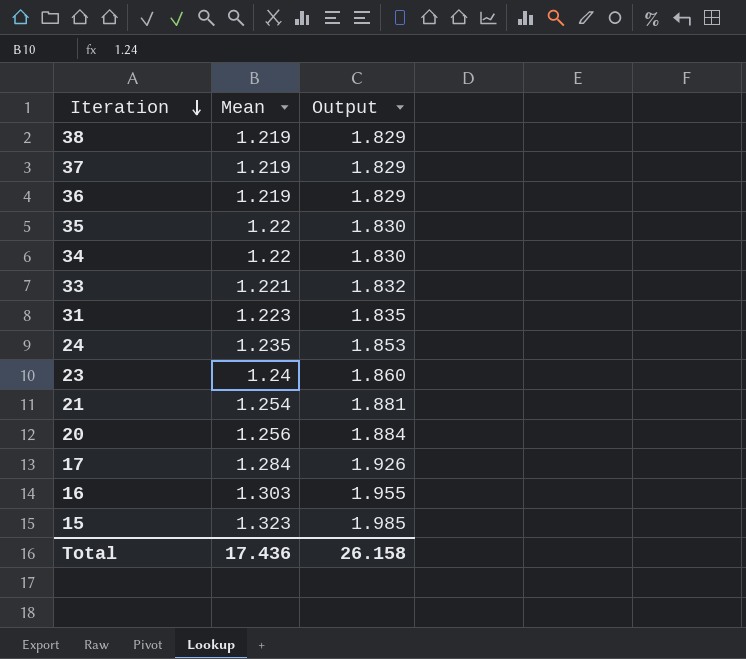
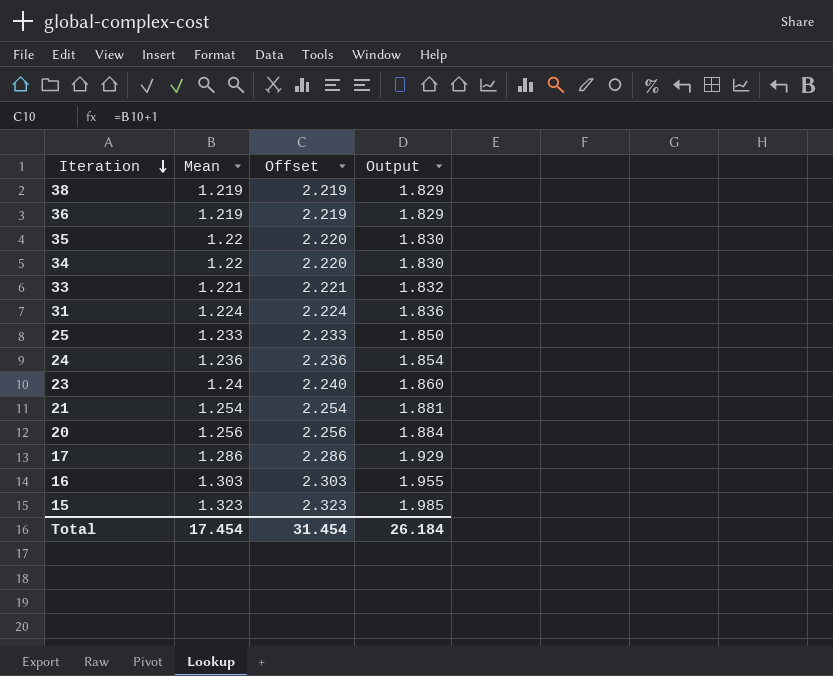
column Offset | formula: none -> [Mean] + 1
row 37: 1.219 | 1.829 -> none
31 | Mean: 1.223 -> 1.224
31 | Output: 1.835 -> 1.836
row 25: none -> 1.233 | 2.233 | 1.850
24 | Mean: 1.235 -> 1.236
24 | Output: 1.853 -> 1.854
17 | Mean: 1.284 -> 1.286
17 | Output: 1.926 -> 1.929
Total | Mean: 17.436 -> 17.454
Total | Output: 26.158 -> 26.184

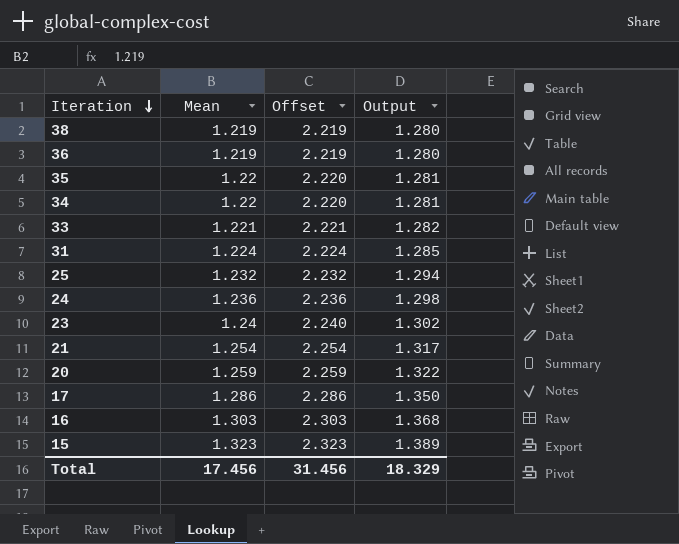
column Output | formula: [Mean] * 1.5 -> [Mean] * 1.05
25 | Mean: 1.233 -> 1.232
25 | Offset: 2.233 -> 2.232
20 | Mean: 1.256 -> 1.259
20 | Offset: 2.256 -> 2.259
Total | Mean: 17.454 -> 17.456
Total | Offset: 31.454 -> 31.456
Total | Output: 26.184 -> 18.329

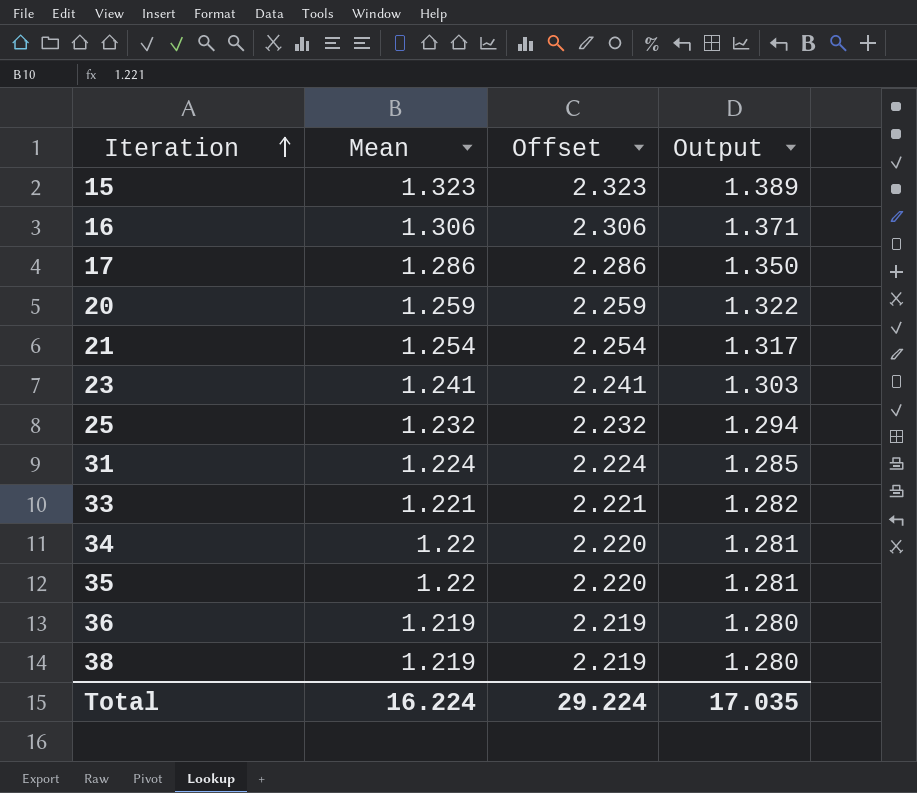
row order: Iteration descending -> Iteration ascending
row 24: 1.236 | 2.236 | 1.298 -> none
16 | Mean: 1.303 -> 1.306
16 | Offset: 2.303 -> 2.306
16 | Output: 1.368 -> 1.371
23 | Mean: 1.24 -> 1.241
23 | Offset: 2.240 -> 2.241
23 | Output: 1.302 -> 1.303
Total | Mean: 17.456 -> 16.224
Total | Offset: 31.456 -> 29.224
Total | Output: 18.329 -> 17.035

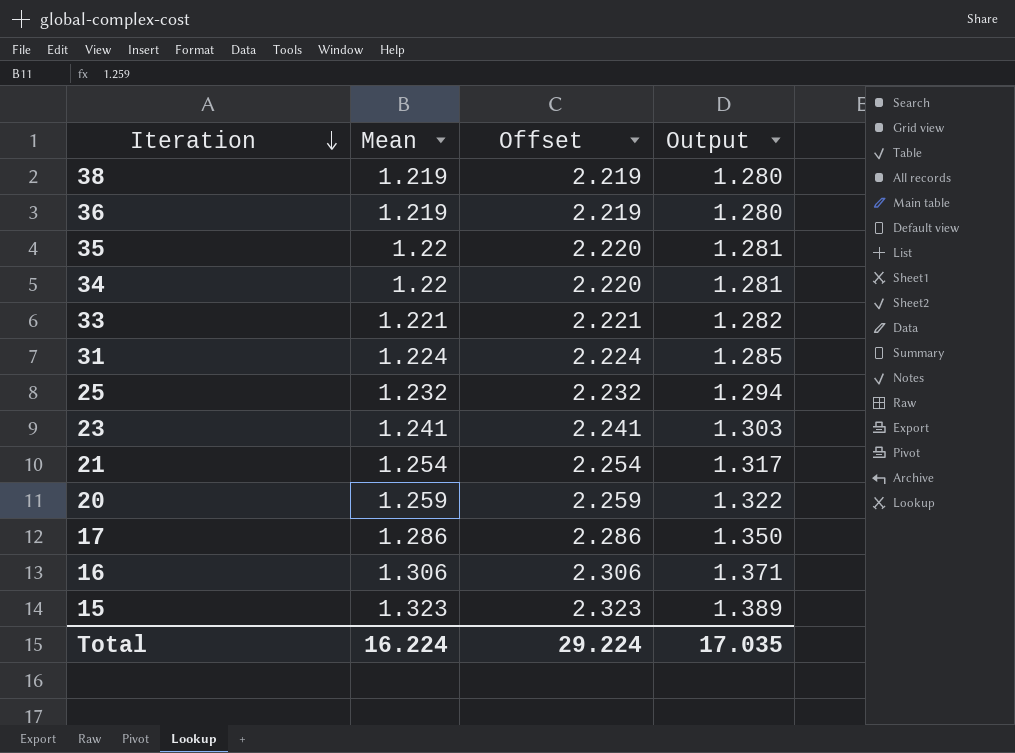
row order: Iteration ascending -> Iteration descending

